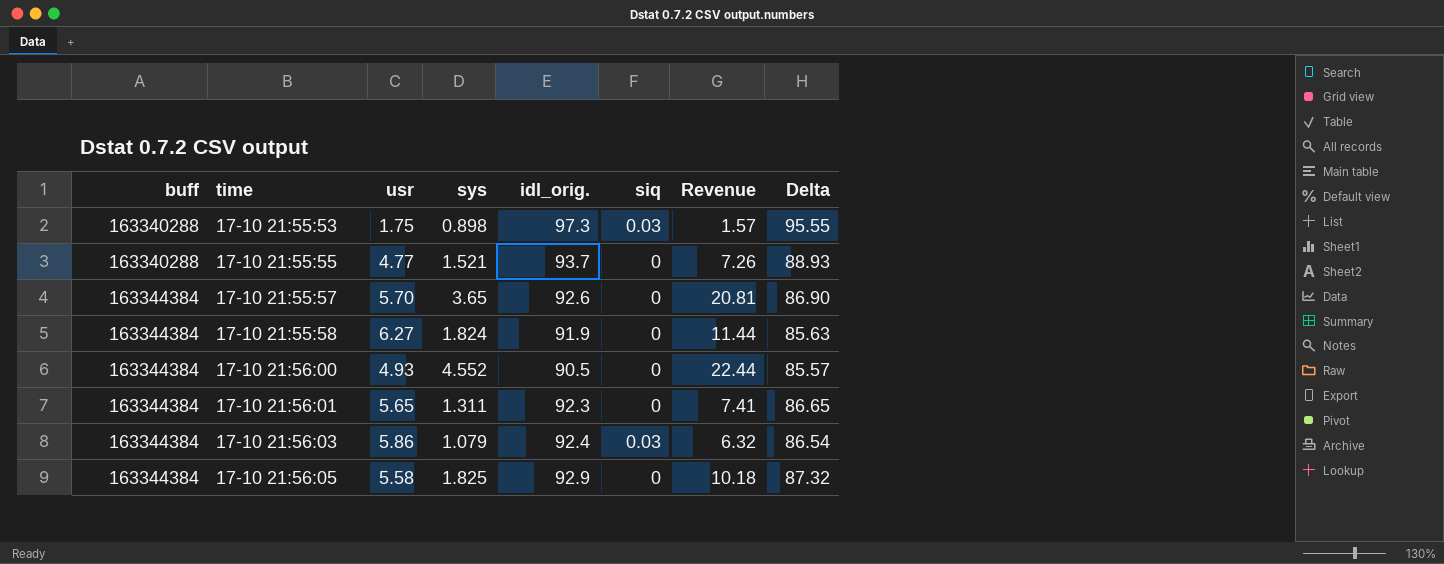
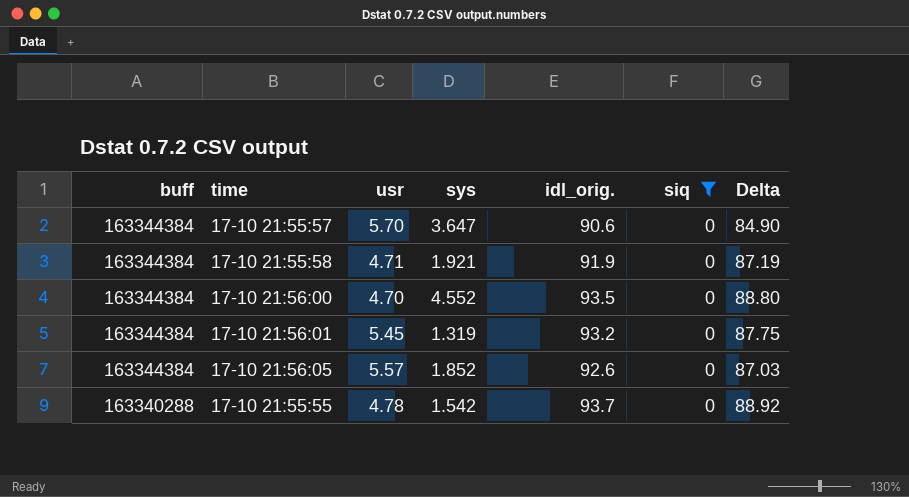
filter: none -> siq = 0
row order: buff ascending -> buff descending
column Revenue | formula: [usr] * [sys] -> none
17-10 21:55:57 | sys: 3.65 -> 3.647
17-10 21:55:57 | idl_orig.: 92.6 -> 90.6
17-10 21:55:57 | Delta: 86.90 -> 84.90
17-10 21:55:58 | usr: 6.27 -> 4.71
17-10 21:55:58 | sys: 1.824 -> 1.921
17-10 21:55:58 | Delta: 85.63 -> 87.19
17-10 21:56:00 | usr: 4.93 -> 4.70
17-10 21:56:00 | idl_orig.: 90.5 -> 93.5
17-10 21:56:00 | Delta: 85.57 -> 88.80
17-10 21:56:01 | usr: 5.65 -> 5.45
17-10 21:56:01 | sys: 1.311 -> 1.319
17-10 21:56:01 | idl_orig.: 92.3 -> 93.2
17-10 21:56:01 | Delta: 86.65 -> 87.75
17-10 21:56:05 | usr: 5.58 -> 5.57
17-10 21:56:05 | sys: 1.825 -> 1.852
17-10 21:56:05 | idl_orig.: 92.9 -> 92.6
17-10 21:56:05 | Delta: 87.32 -> 87.03
17-10 21:55:55 | usr: 4.77 -> 4.78
17-10 21:55:55 | sys: 1.521 -> 1.542
17-10 21:55:55 | Delta: 88.93 -> 88.92

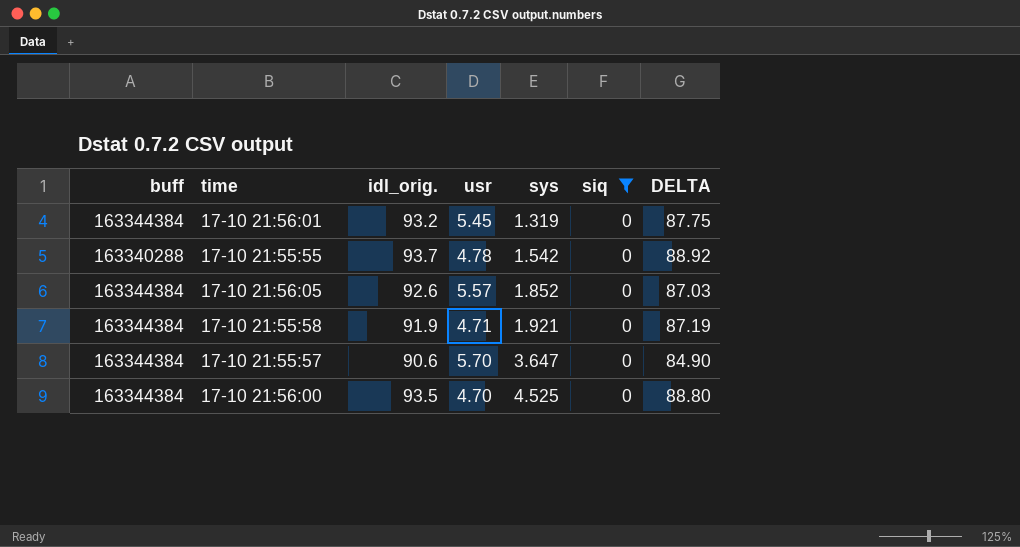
row order: buff descending -> sys ascending
column idl_orig. | position: 5 -> 3
column name: Delta -> DELTA
17-10 21:56:00 | sys: 4.552 -> 4.525

